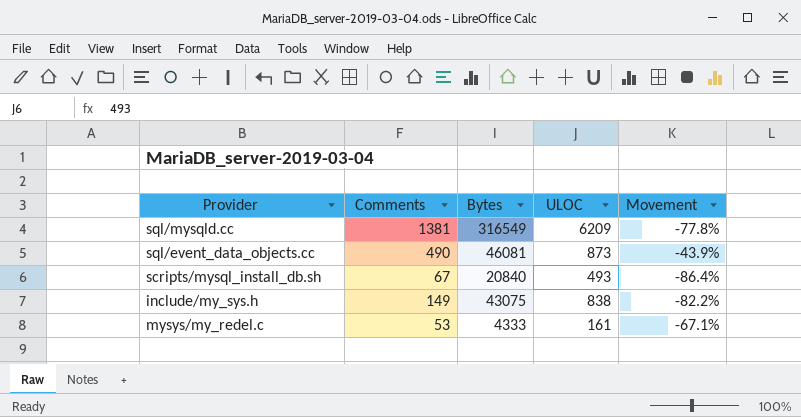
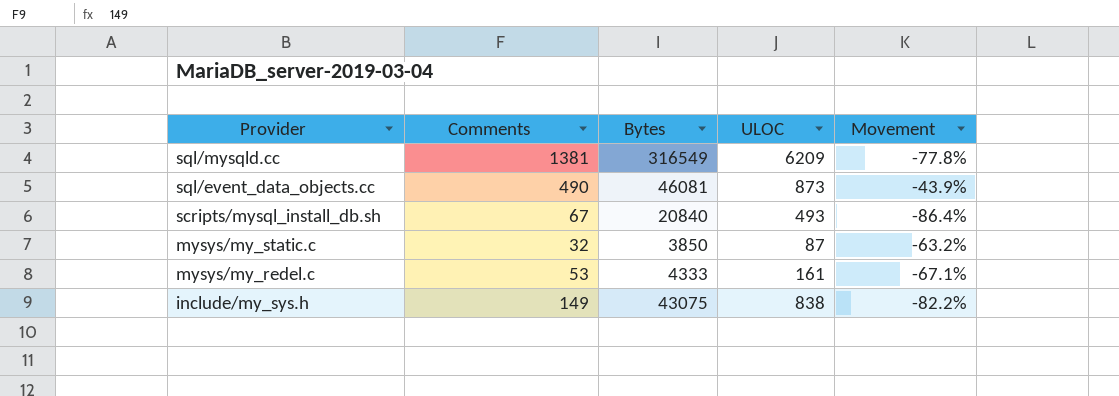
row order: none -> Provider descending
row mysys/my_static.c: none -> 32 | 3850 | 87 | -63.2%

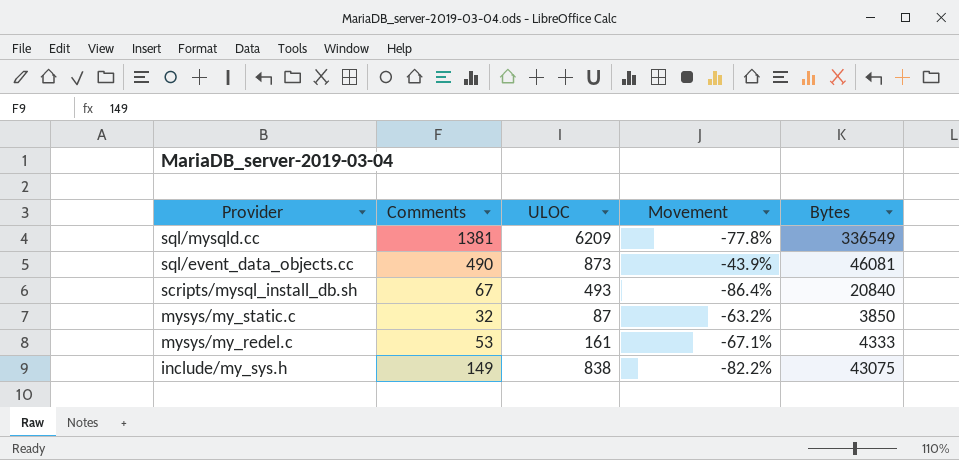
column Bytes | position: 3 -> 5
sql/mysqld.cc | Bytes: 316549 -> 336549

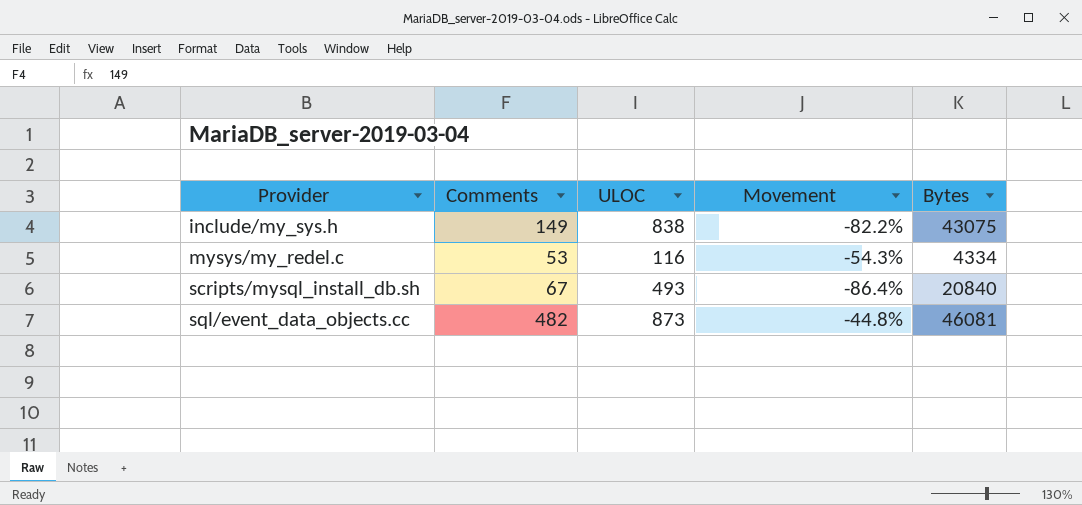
row order: Provider descending -> Provider ascending
row sql/mysqld.cc: 1381 | 6209 | -77.8% | 336549 -> none
row mysys/my_static.c: 32 | 87 | -63.2% | 3850 -> none
mysys/my_redel.c | ULOC: 161 -> 116
mysys/my_redel.c | Movement: -67.1% -> -54.3%
mysys/my_redel.c | Bytes: 4333 -> 4334
sql/event_data_objects.cc | Comments: 490 -> 482
sql/event_data_objects.cc | Movement: -43.9% -> -44.8%

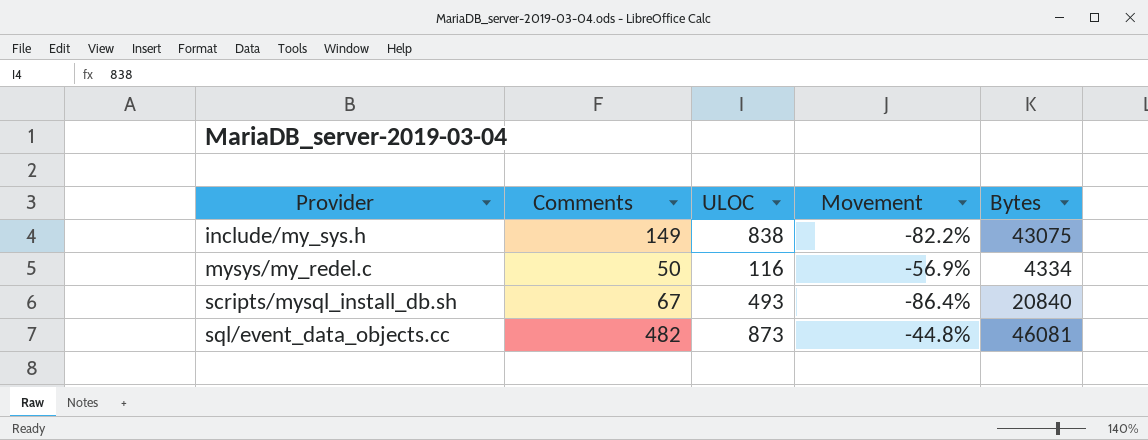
mysys/my_redel.c | Comments: 53 -> 50
mysys/my_redel.c | Movement: -54.3% -> -56.9%

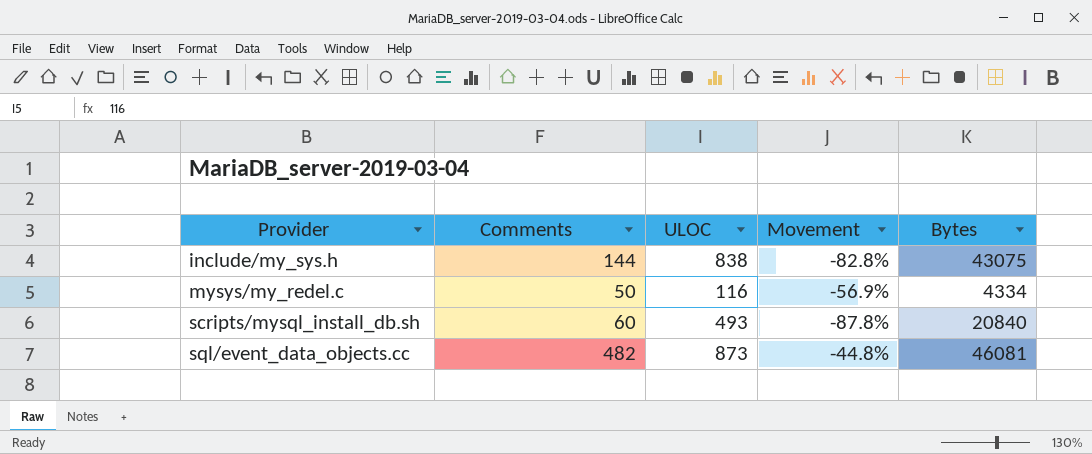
include/my_sys.h | Comments: 149 -> 144
include/my_sys.h | Movement: -82.2% -> -82.8%
scripts/mysql_install_db.sh | Comments: 67 -> 60
scripts/mysql_install_db.sh | Movement: -86.4% -> -87.8%

